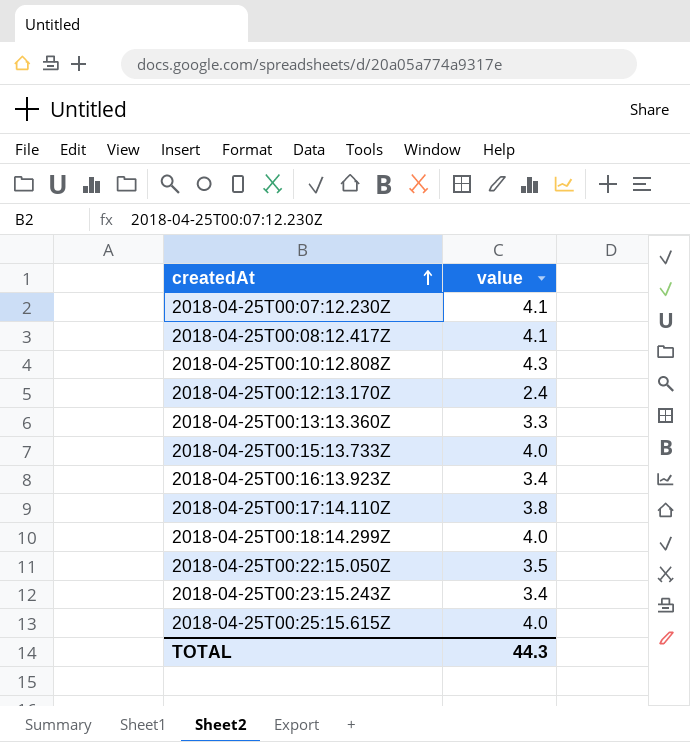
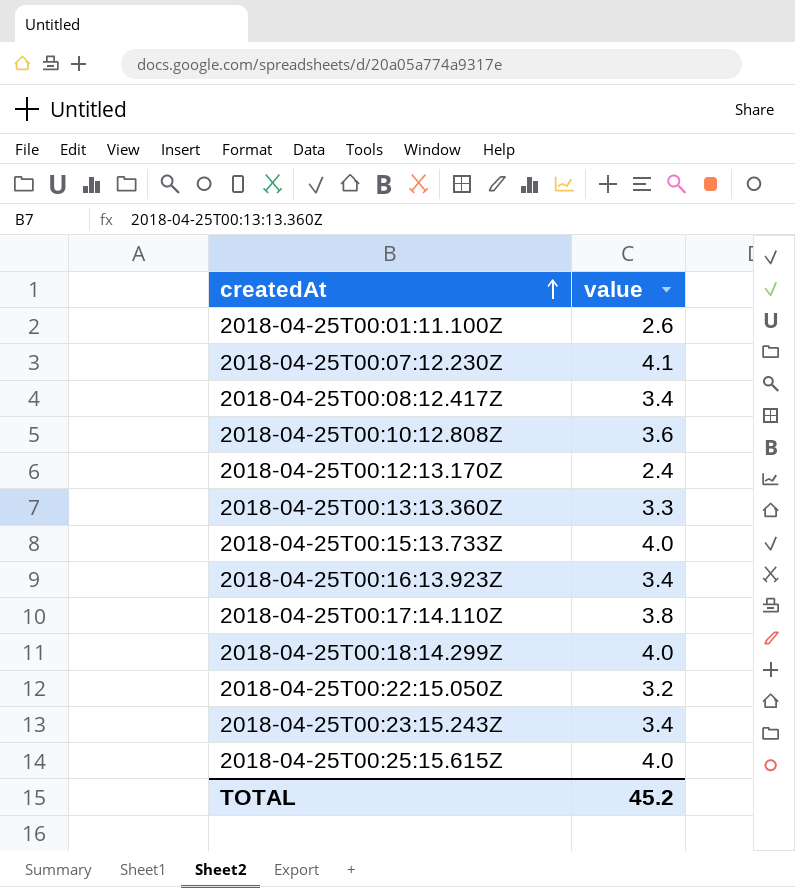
row 2018-04-25T00:01:11.100Z: none -> 2.6
2018-04-25T00:08:12.417Z | value: 4.1 -> 3.4
2018-04-25T00:10:12.808Z | value: 4.3 -> 3.6
2018-04-25T00:22:15.050Z | value: 3.5 -> 3.2
TOTAL | value: 44.3 -> 45.2

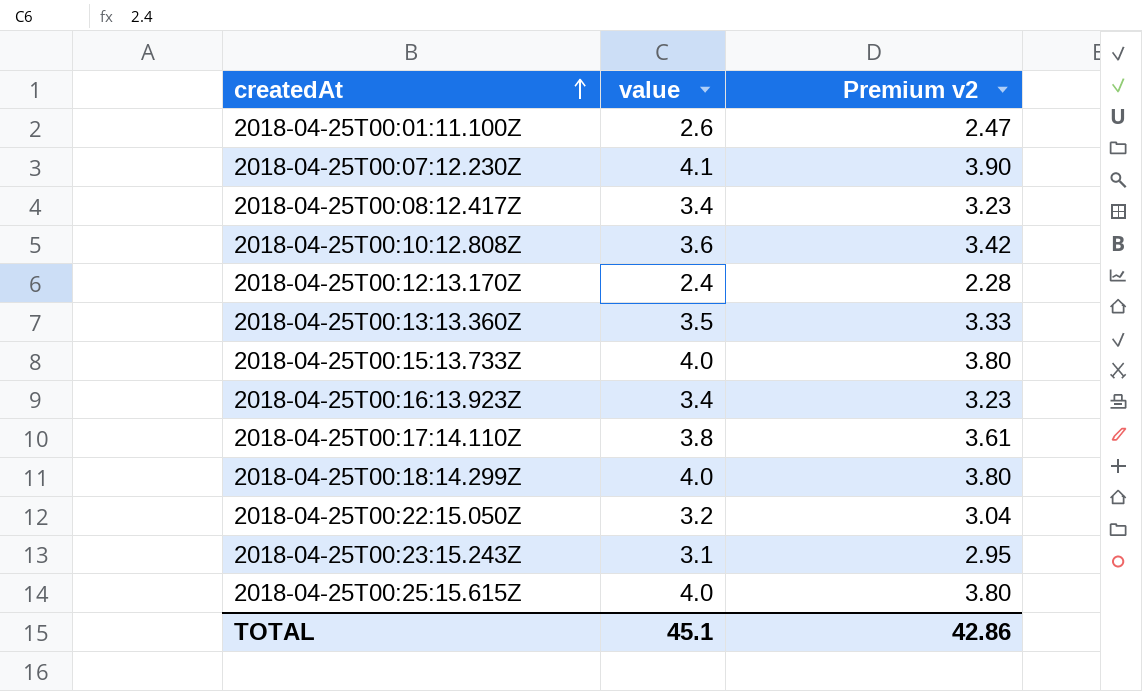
column Premium v2 | formula: none -> [value] * 0.95
2018-04-25T00:13:13.360Z | value: 3.3 -> 3.5
2018-04-25T00:23:15.243Z | value: 3.4 -> 3.1
TOTAL | value: 45.2 -> 45.1

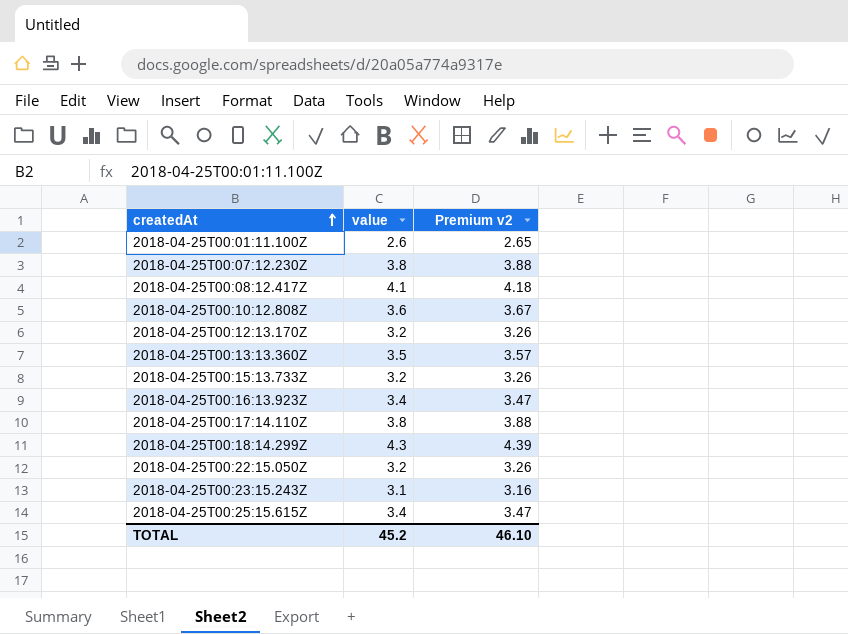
column Premium v2 | formula: [value] * 0.95 -> [value] * 1.02
2018-04-25T00:07:12.230Z | value: 4.1 -> 3.8
2018-04-25T00:08:12.417Z | value: 3.4 -> 4.1
2018-04-25T00:12:13.170Z | value: 2.4 -> 3.2
2018-04-25T00:15:13.733Z | value: 4.0 -> 3.2
2018-04-25T00:18:14.299Z | value: 4.0 -> 4.3
2018-04-25T00:25:15.615Z | value: 4.0 -> 3.4
TOTAL | value: 45.1 -> 45.2
TOTAL | Premium v2: 42.86 -> 46.10

